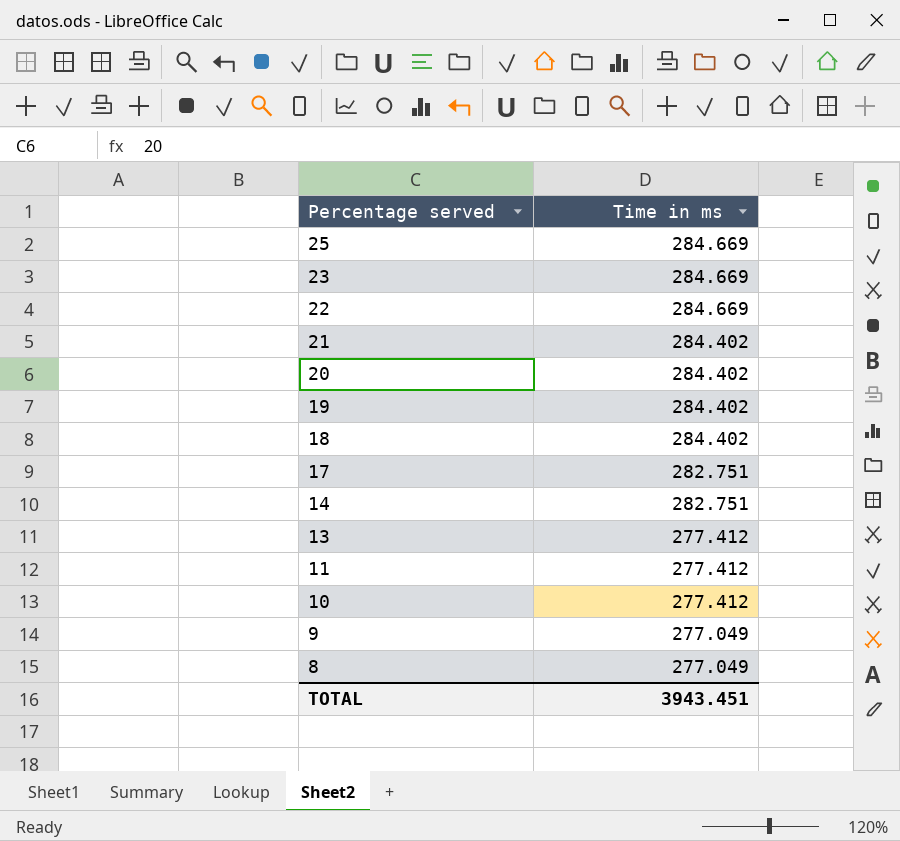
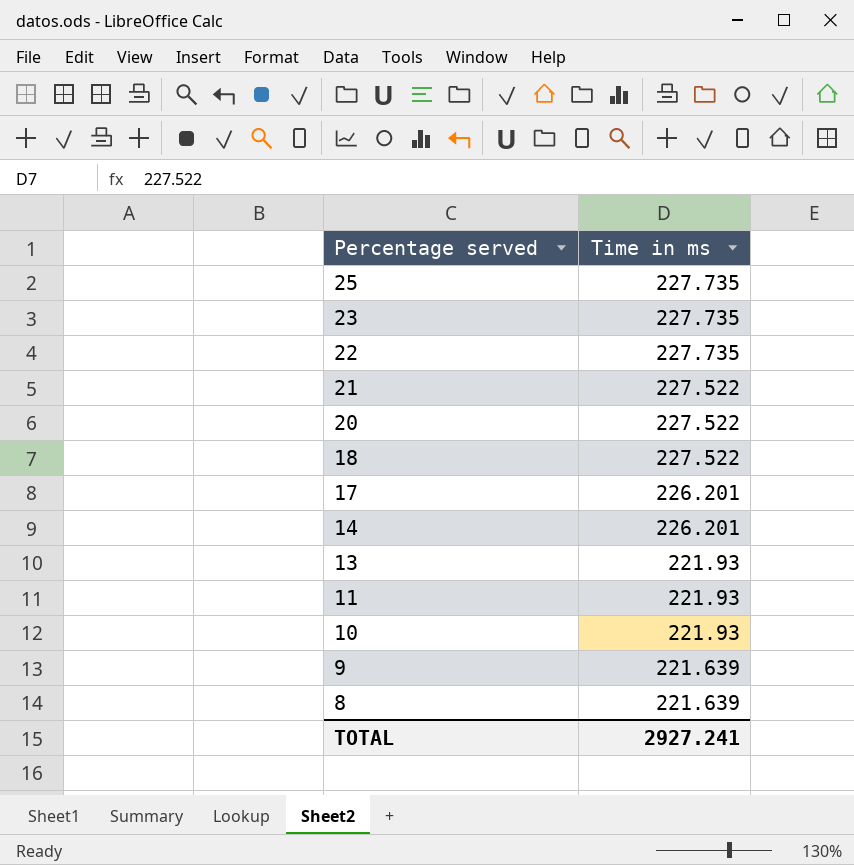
row 19: 284.402 -> none
25 | Time in ms: 284.669 -> 227.735
23 | Time in ms: 284.669 -> 227.735
22 | Time in ms: 284.669 -> 227.735
21 | Time in ms: 284.402 -> 227.522
20 | Time in ms: 284.402 -> 227.522
18 | Time in ms: 284.402 -> 227.522
17 | Time in ms: 282.751 -> 226.201
14 | Time in ms: 282.751 -> 226.201
13 | Time in ms: 277.412 -> 221.93
11 | Time in ms: 277.412 -> 221.93
10 | Time in ms: 277.412 -> 221.93
9 | Time in ms: 277.049 -> 221.639
8 | Time in ms: 277.049 -> 221.639
TOTAL | Time in ms: 3943.451 -> 2927.241

